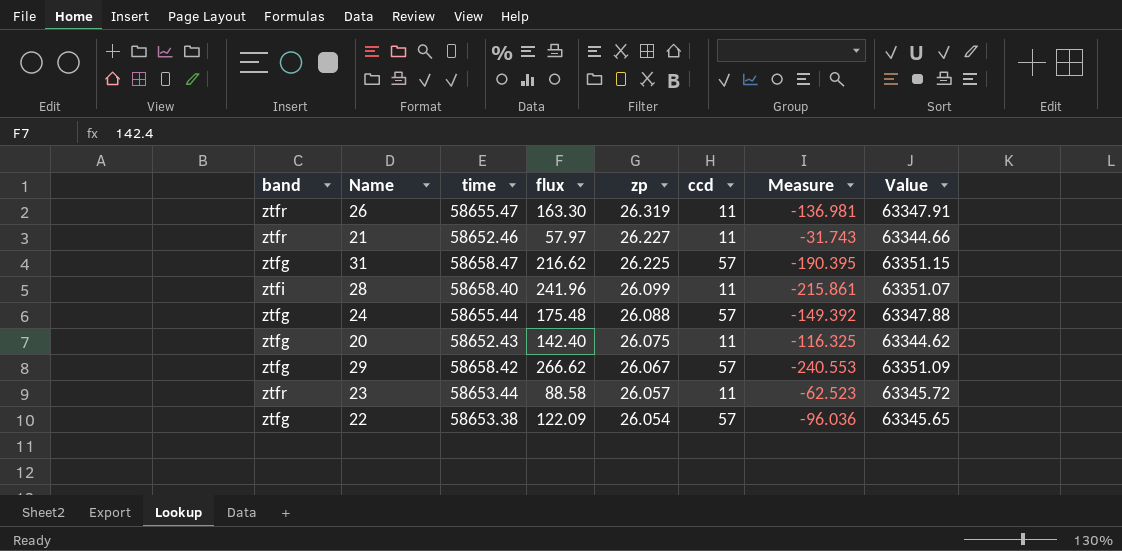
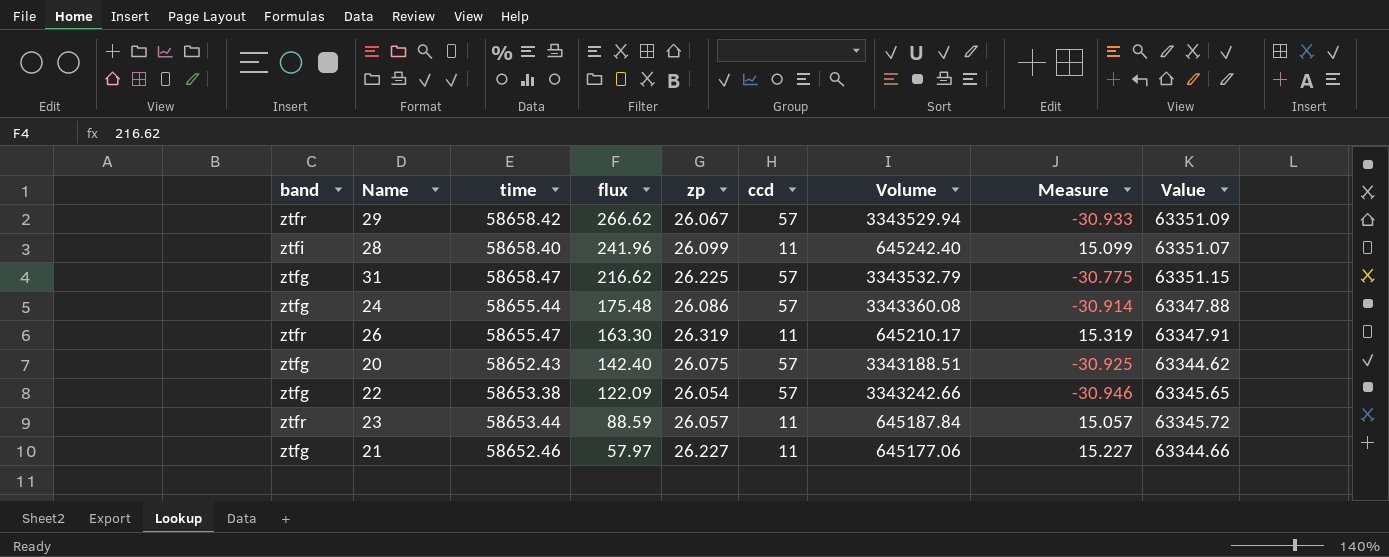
row order: zp descending -> flux descending
column Volume | formula: none -> [time] * [ccd]
column Measure | formula: [zp] - [flux] -> [zp] - [ccd]
29 | band: ztfg -> ztfr
24 | zp: 26.088 -> 26.086
20 | ccd: 11 -> 57
23 | flux: 88.58 -> 88.59
21 | band: ztfr -> ztfg

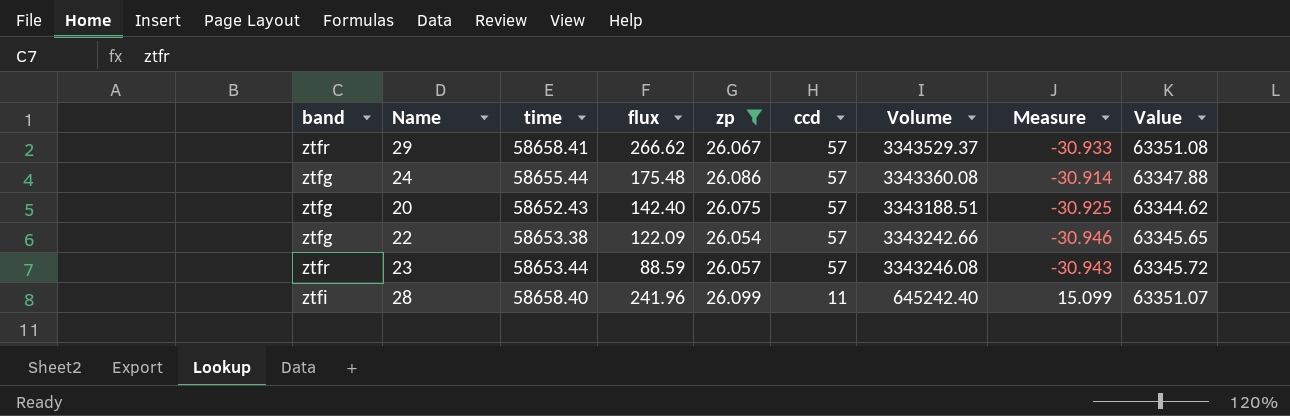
filter: none -> zp <= 26.099
row order: flux descending -> ccd descending
29 | time: 58658.42 -> 58658.41
29 | Volume: 3343529.94 -> 3343529.37
29 | Value: 63351.09 -> 63351.08
23 | ccd: 11 -> 57
23 | Volume: 645187.84 -> 3343246.08
23 | Measure: 15.057 -> -30.943

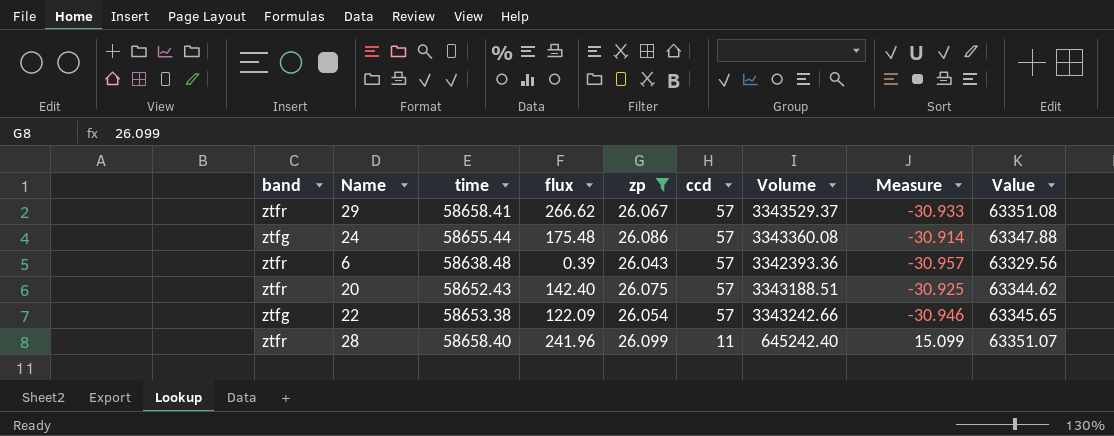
row 23: ztfr | 58653.44 | 88.59 | 26.057 | 57 | 3343246.08 | -30.943 | 63345.72 -> none
row 6: none -> ztfr | 58638.48 | 0.39 | 26.043 | 57 | 3342393.36 | -30.957 | 63329.56
20 | band: ztfg -> ztfr
28 | band: ztfi -> ztfr

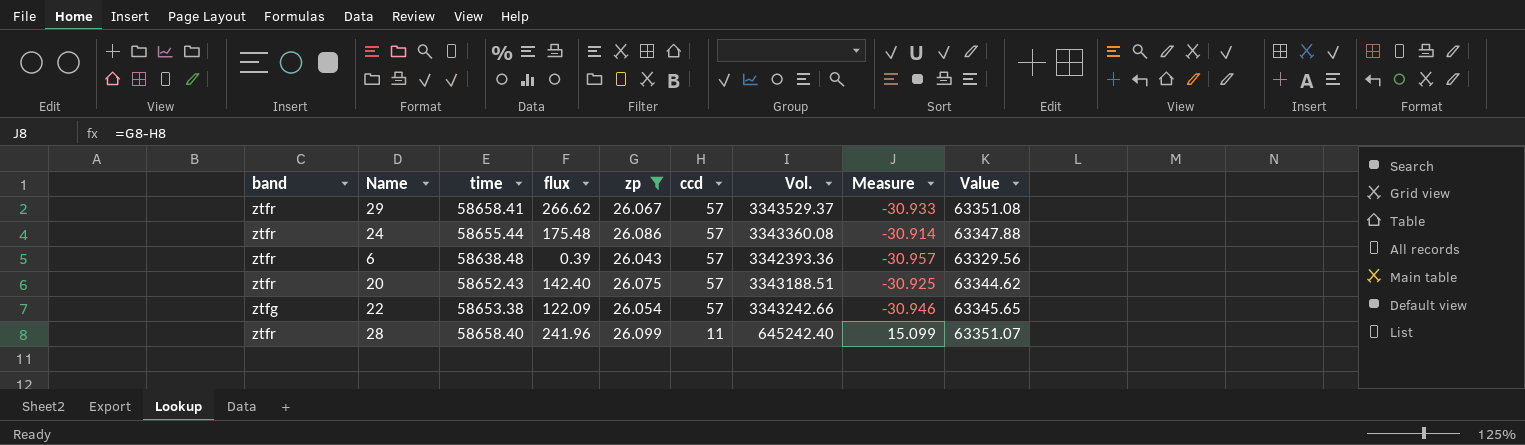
column name: Volume -> Vol.
24 | band: ztfg -> ztfr

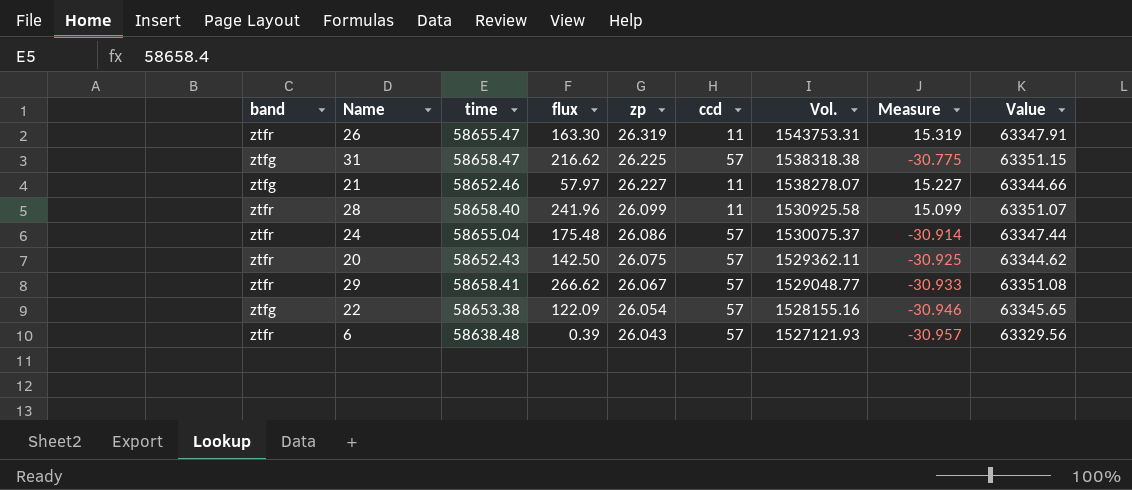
filter: zp <= 26.099 -> none
row order: ccd descending -> Vol. descending
column Vol. | formula: [time] * [ccd] -> [time] * [zp]
24 | time: 58655.44 -> 58655.04
24 | Value: 63347.88 -> 63347.44
20 | flux: 142.40 -> 142.50

